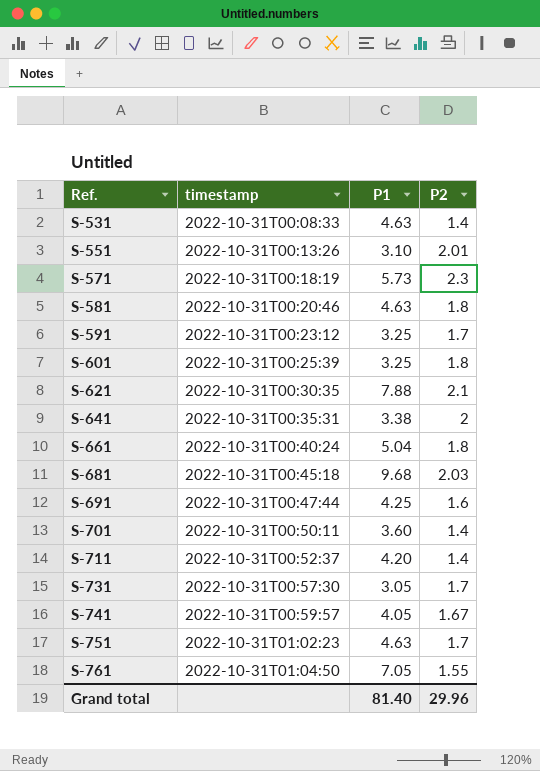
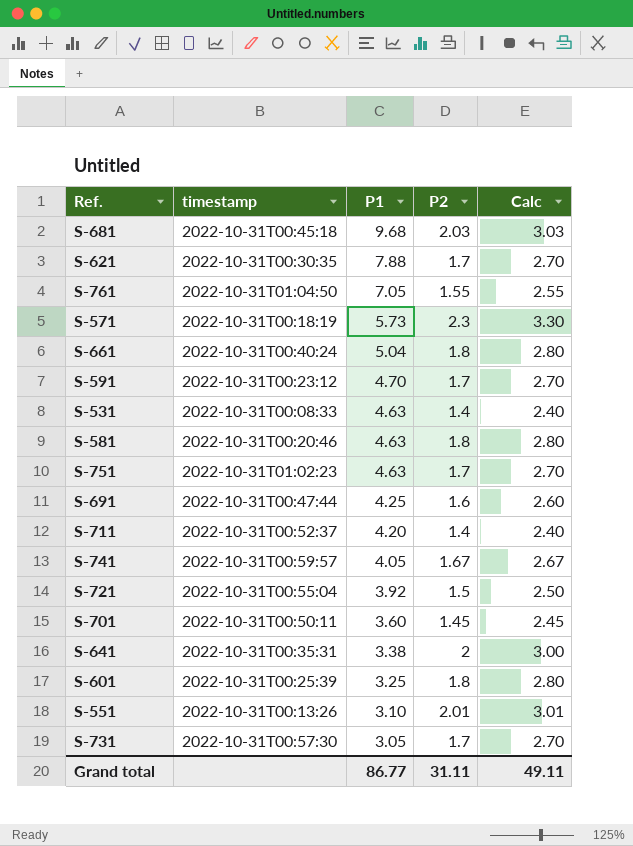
row order: Ref. ascending -> P1 descending
column Calc | formula: none -> [P2] + 1
S-621 | P2: 2.1 -> 1.7
S-591 | P1: 3.25 -> 4.70
row S-721: none -> 2022-10-31T00:55:04 | 3.92 | 1.5 | 2.50
S-701 | P2: 1.4 -> 1.45
Grand total | P1: 81.40 -> 86.77
Grand total | P2: 29.96 -> 31.11

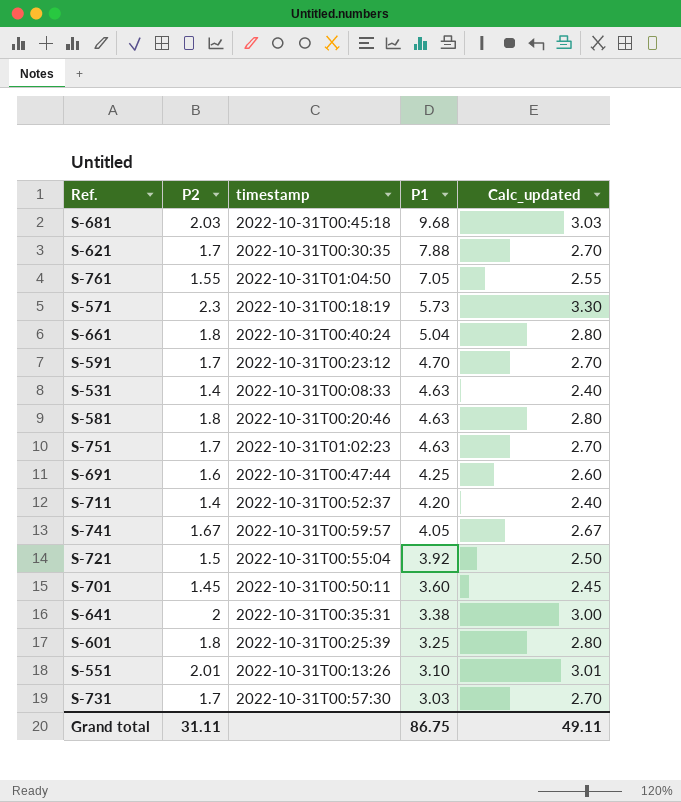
column P2 | position: 4 -> 2
column name: Calc -> Calc_updated
S-731 | P1: 3.05 -> 3.03
Grand total | P1: 86.77 -> 86.75

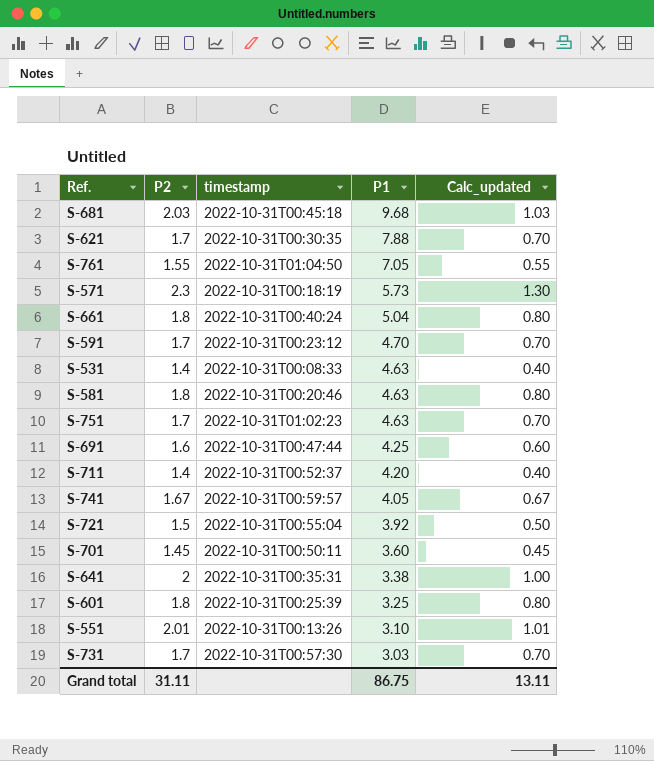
column Calc_updated | formula: [P2] + 1 -> [P2] - 1
Grand total | Calc_updated: 49.11 -> 13.11

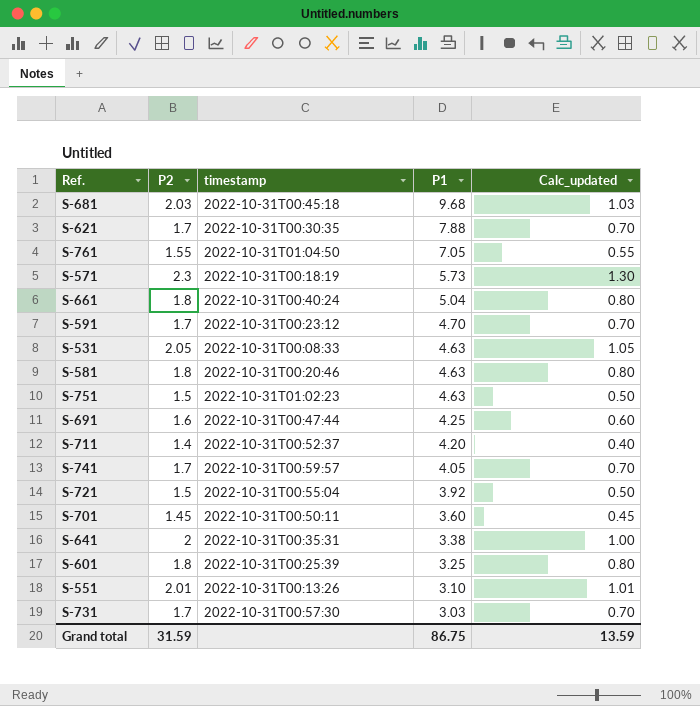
S-531 | P2: 1.4 -> 2.05
S-531 | Calc_updated: 0.40 -> 1.05
S-751 | P2: 1.7 -> 1.5
S-751 | Calc_updated: 0.70 -> 0.50
S-741 | P2: 1.67 -> 1.7
S-741 | Calc_updated: 0.67 -> 0.70
Grand total | P2: 31.11 -> 31.59
Grand total | Calc_updated: 13.11 -> 13.59

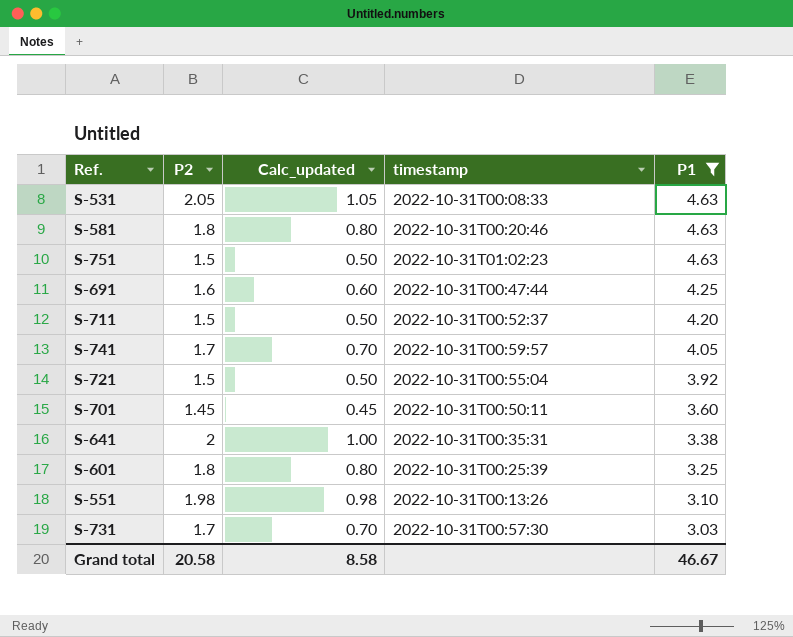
filter: none -> P1 <= 4.63
column Calc_updated | position: 5 -> 3
S-711 | P2: 1.4 -> 1.5
S-711 | Calc_updated: 0.40 -> 0.50
S-551 | P2: 2.01 -> 1.98
S-551 | Calc_updated: 1.01 -> 0.98
Grand total | P2: 31.59 -> 20.58
Grand total | Calc_updated: 13.59 -> 8.58
Grand total | P1: 86.75 -> 46.67

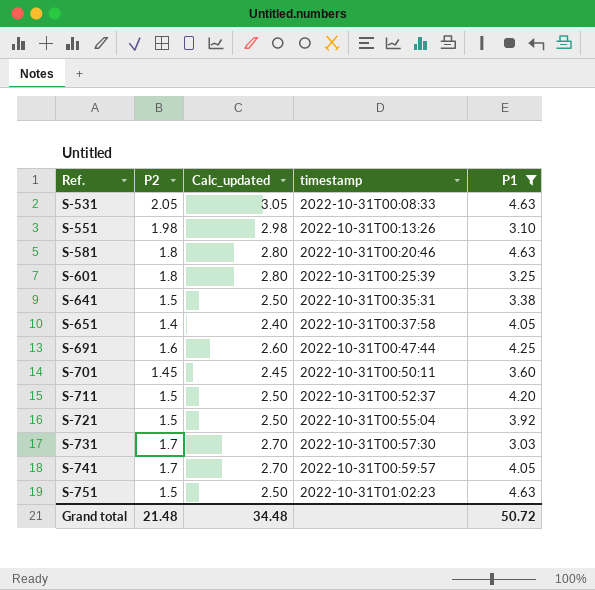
row order: P1 descending -> Ref. ascending
column Calc_updated | formula: [P2] - 1 -> [P2] + 1
S-641 | P2: 2 -> 1.5
row S-651: none -> 1.4 | 2.40 | 2022-10-31T00:37:58 | 4.05
Grand total | P2: 20.58 -> 21.48
Grand total | Calc_updated: 8.58 -> 34.48
Grand total | P1: 46.67 -> 50.72

